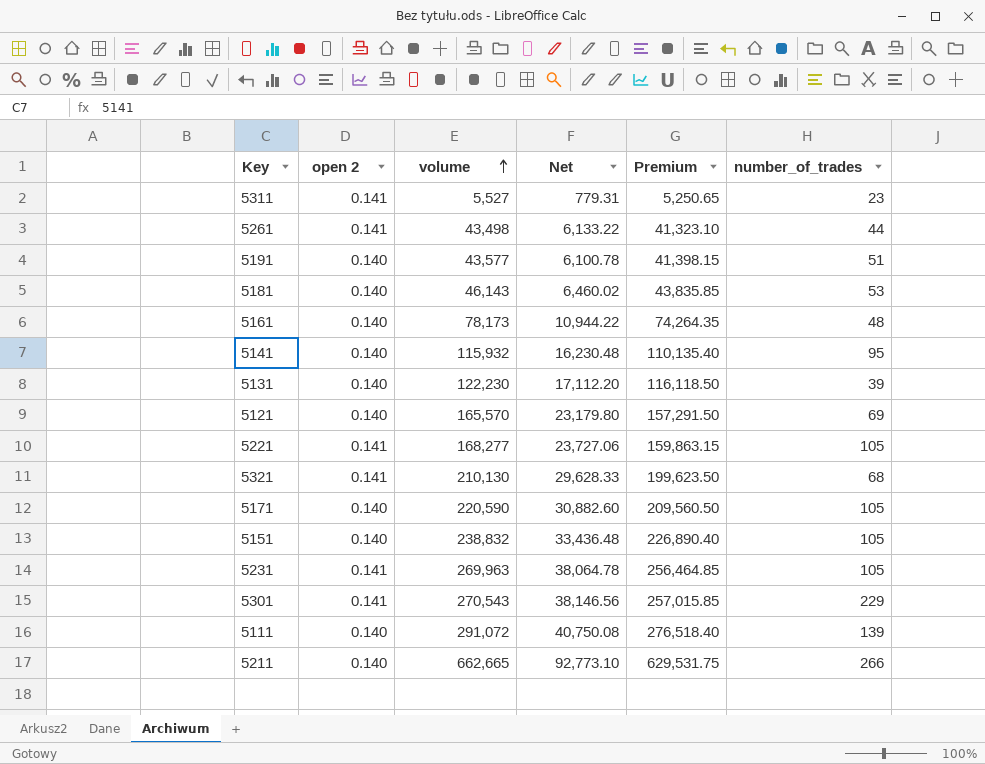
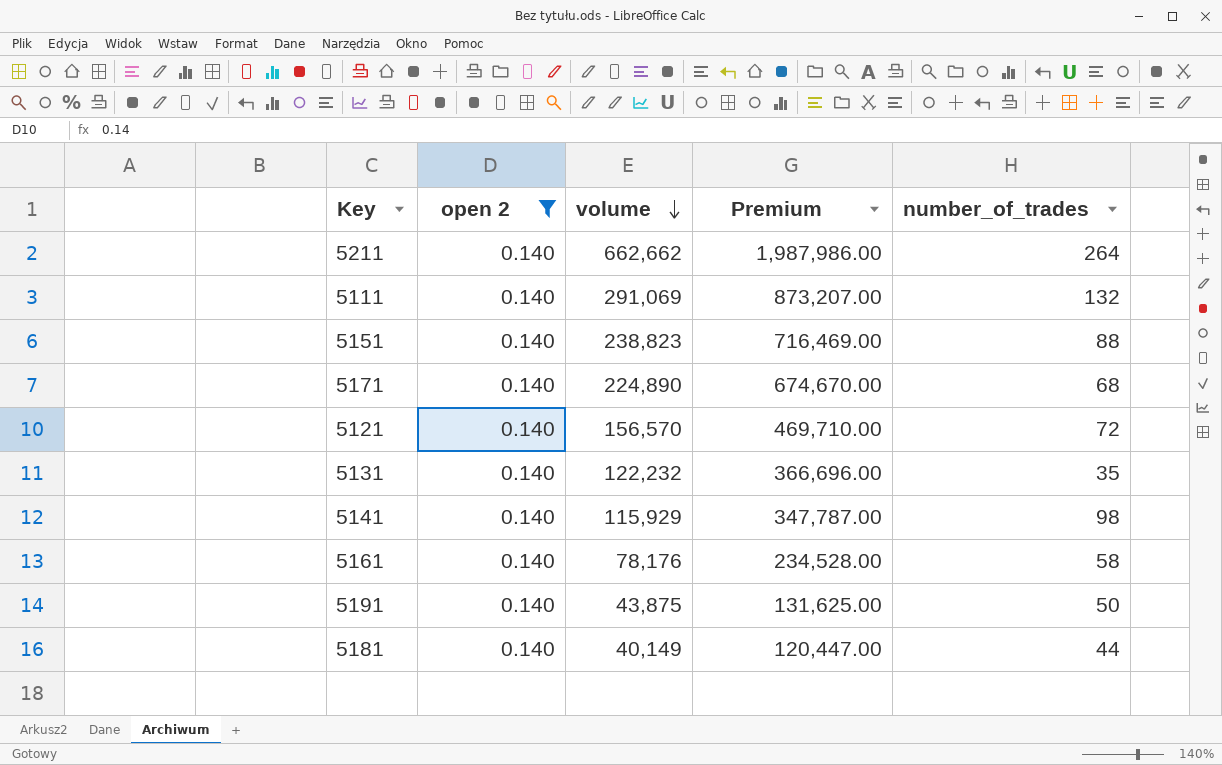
filter: none -> open 2 = 0.140
row order: volume ascending -> volume descending
column Net | formula: [open 2] * [volume] -> none
column Premium | formula: [volume] * 0.95 -> [volume] * 3
5211 | volume: 662,665 -> 662,662
5211 | number_of_trades: 266 -> 264
5111 | volume: 291,072 -> 291,069
5111 | number_of_trades: 139 -> 132
5151 | volume: 238,832 -> 238,823
5151 | number_of_trades: 105 -> 88
5171 | volume: 220,590 -> 224,890
5171 | number_of_trades: 105 -> 68
5121 | volume: 165,570 -> 156,570
5121 | number_of_trades: 69 -> 72
5131 | volume: 122,230 -> 122,232
5131 | number_of_trades: 39 -> 35
5141 | volume: 115,932 -> 115,929
5141 | number_of_trades: 95 -> 98
5161 | volume: 78,173 -> 78,176
5161 | number_of_trades: 48 -> 58
5191 | volume: 43,577 -> 43,875
5191 | number_of_trades: 51 -> 50
5181 | volume: 46,143 -> 40,149
5181 | number_of_trades: 53 -> 44

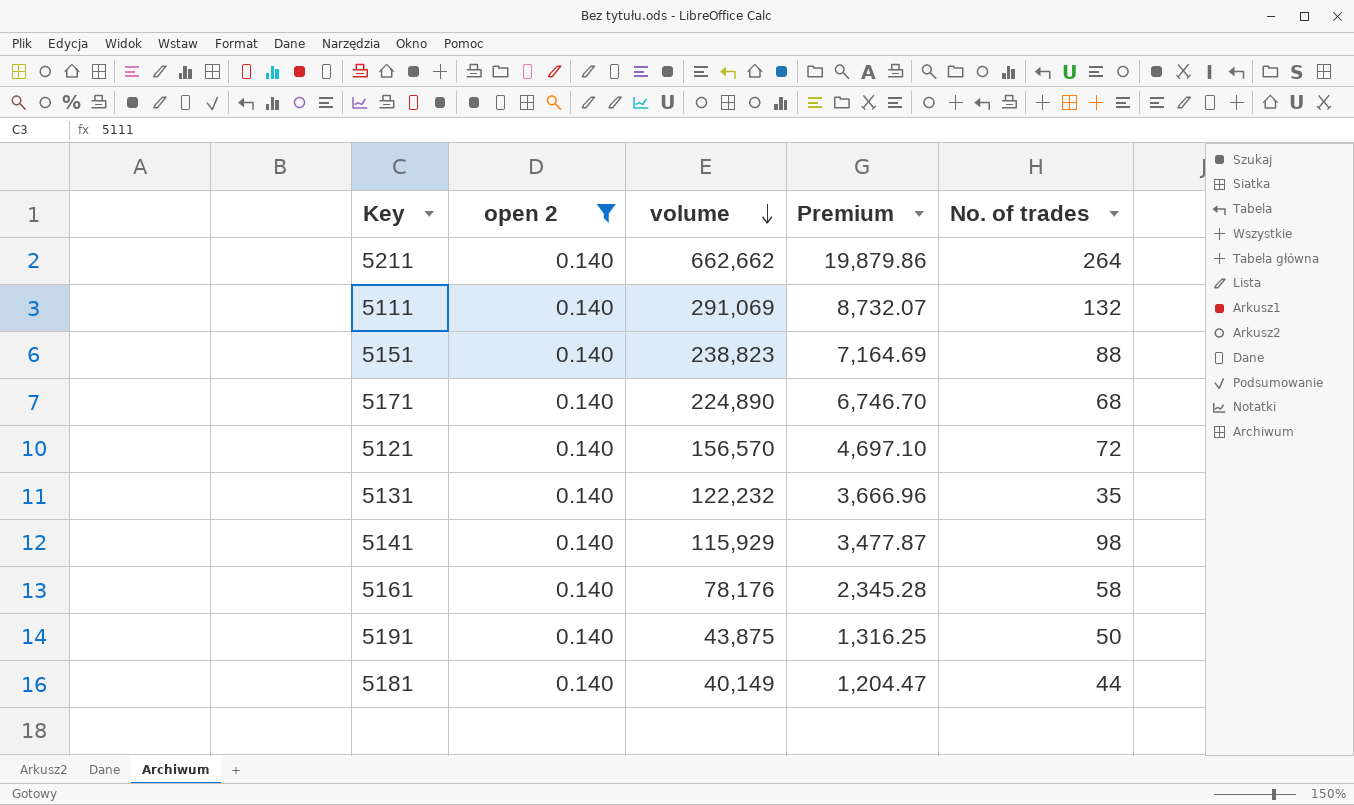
column Premium | formula: [volume] * 3 -> [volume] * 0.03
column name: number_of_trades -> No. of trades

